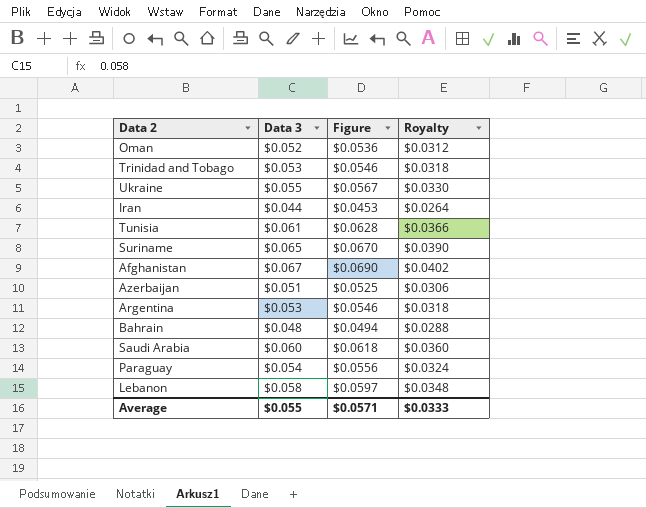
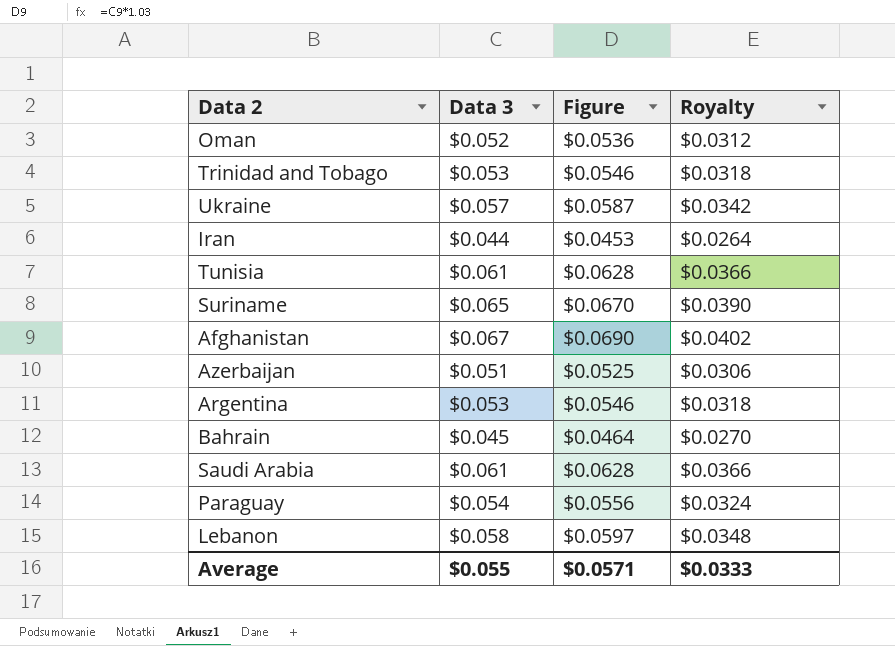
Ukraine | Data 3: $0.055 -> $0.057
Ukraine | Figure: $0.0567 -> $0.0587
Ukraine | Royalty: $0.0330 -> $0.0342
Bahrain | Data 3: $0.048 -> $0.045
Bahrain | Figure: $0.0494 -> $0.0464
Bahrain | Royalty: $0.0288 -> $0.0270
Saudi Arabia | Data 3: $0.060 -> $0.061
Saudi Arabia | Figure: $0.0618 -> $0.0628
Saudi Arabia | Royalty: $0.0360 -> $0.0366

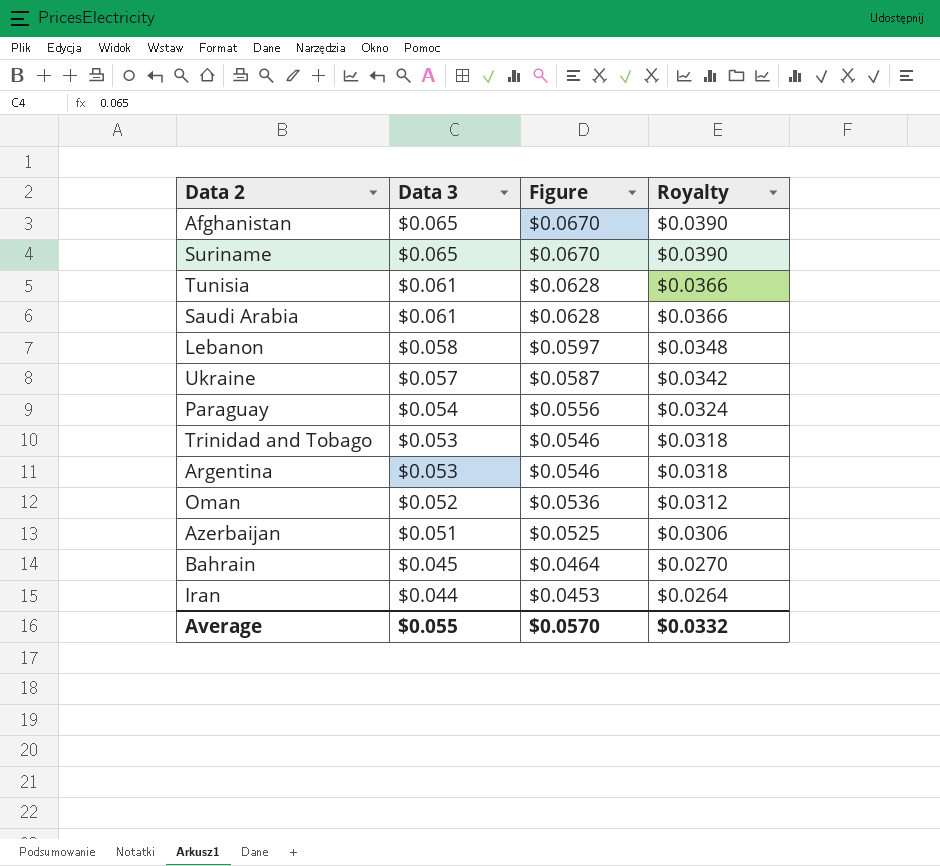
row order: none -> Data 3 descending
Afghanistan | Data 3: $0.067 -> $0.065
Afghanistan | Figure: $0.0690 -> $0.0670
Afghanistan | Royalty: $0.0402 -> $0.0390
Average | Figure: $0.0571 -> $0.0570
Average | Royalty: $0.0333 -> $0.0332

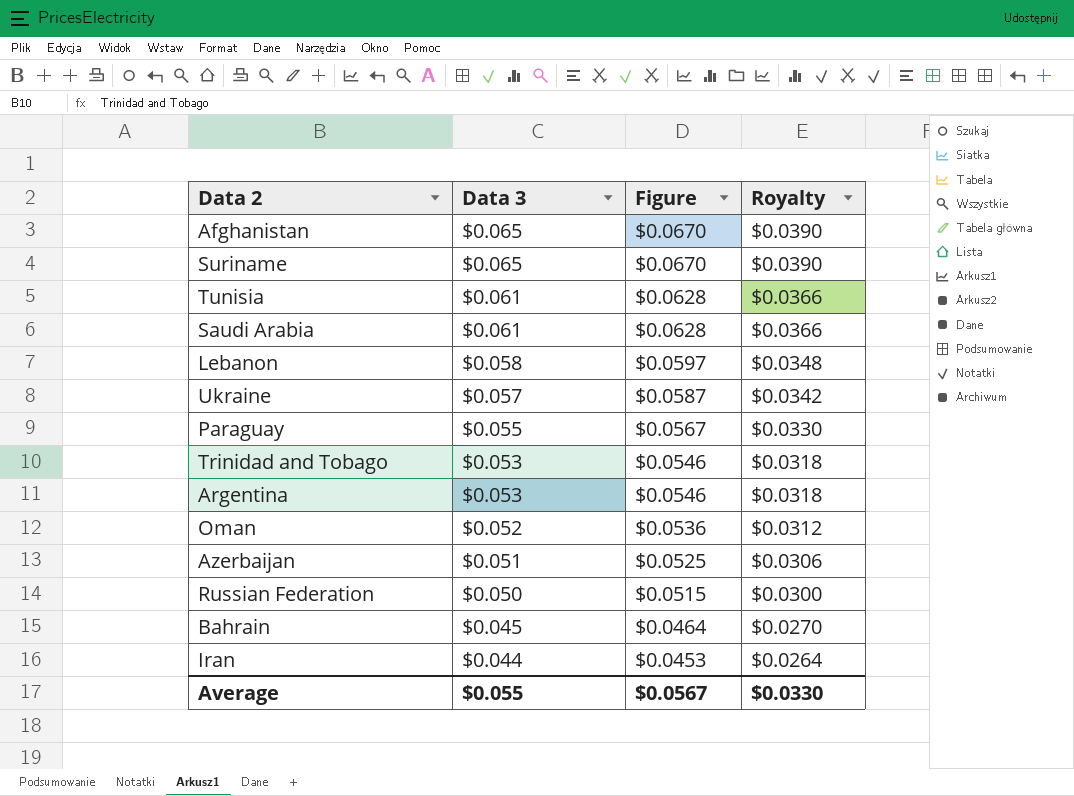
Paraguay | Data 3: $0.054 -> $0.055
Paraguay | Figure: $0.0556 -> $0.0567
Paraguay | Royalty: $0.0324 -> $0.0330
row Russian Federation: none -> $0.050 | $0.0515 | $0.0300
Average | Figure: $0.0570 -> $0.0567
Average | Royalty: $0.0332 -> $0.0330

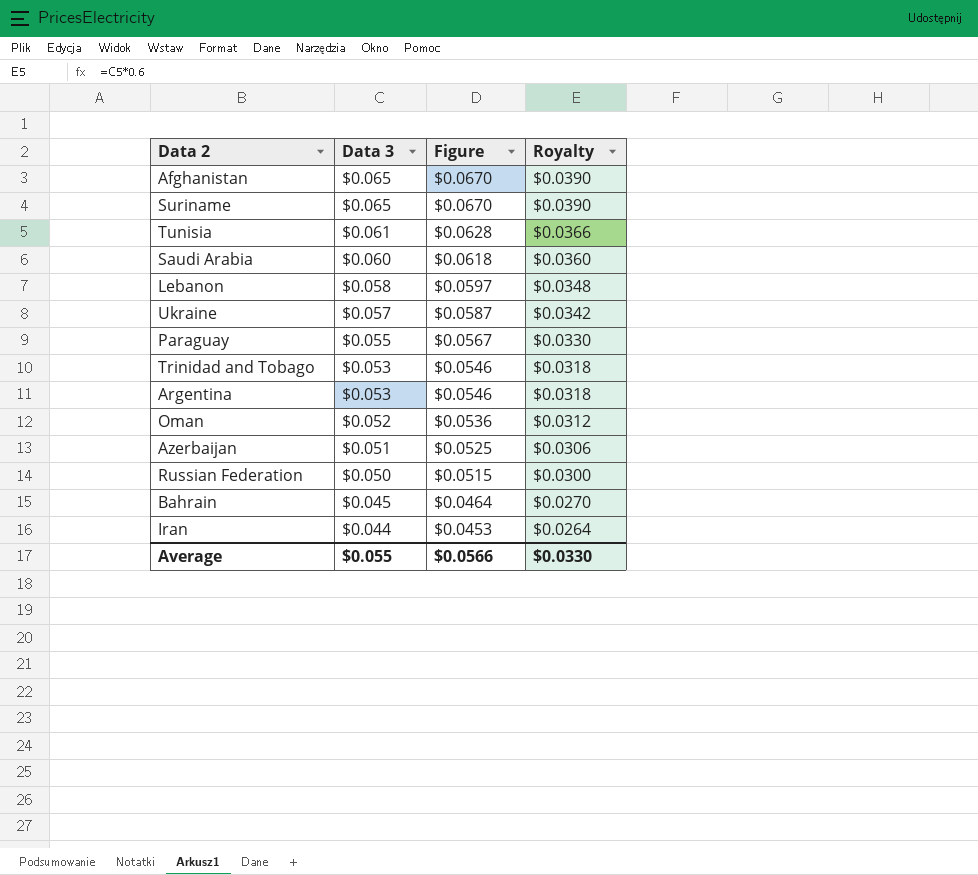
Saudi Arabia | Data 3: $0.061 -> $0.060
Saudi Arabia | Figure: $0.0628 -> $0.0618
Saudi Arabia | Royalty: $0.0366 -> $0.0360
Average | Figure: $0.0567 -> $0.0566

